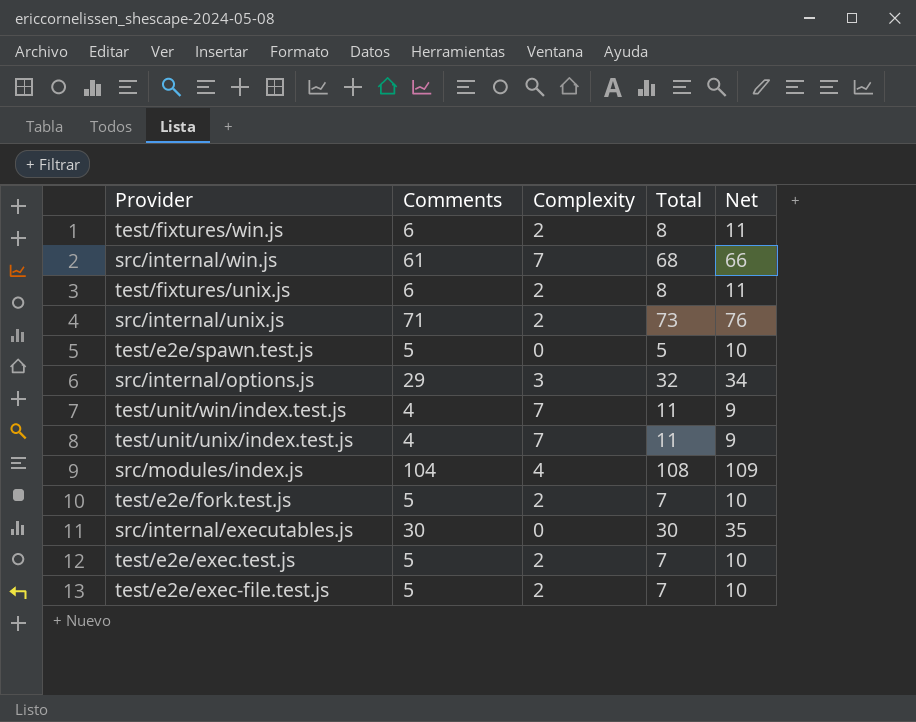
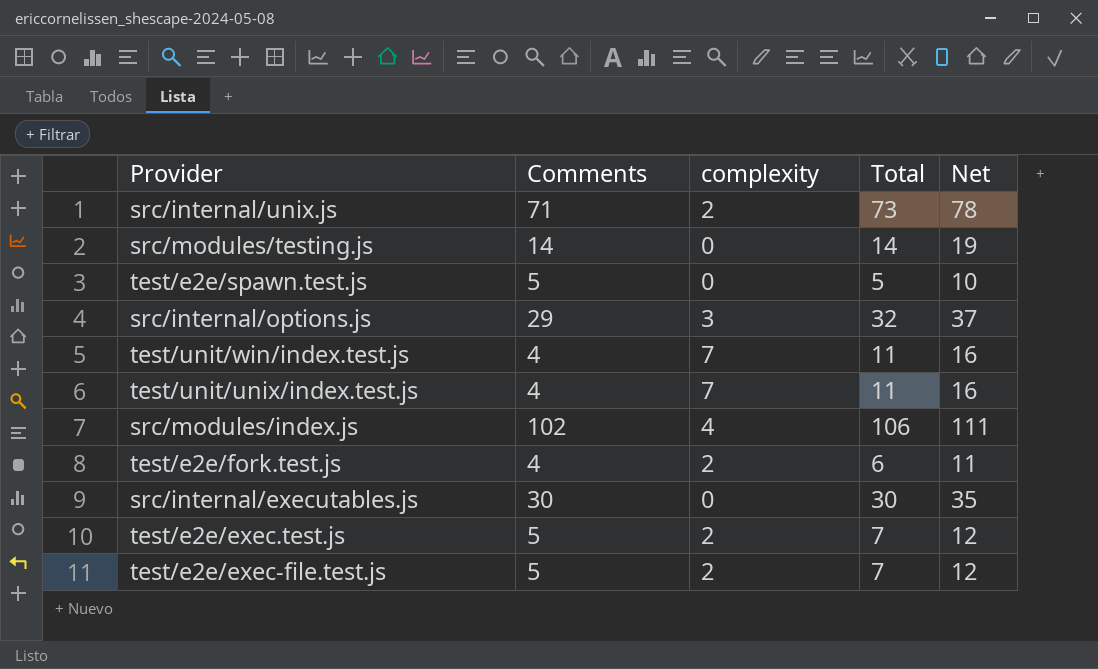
column name: Complexity -> complexity
column Net | formula: [Comments] + 5 -> [Total] + 5
row test/fixtures/win.js: 6 | 2 | 8 | 11 -> none
row src/internal/win.js: 61 | 7 | 68 | 66 -> none
row test/fixtures/unix.js: 6 | 2 | 8 | 11 -> none
row src/modules/testing.js: none -> 14 | 0 | 14 | 19
src/modules/index.js | Comments: 104 -> 102
src/modules/index.js | Total: 108 -> 106
test/e2e/fork.test.js | Comments: 5 -> 4
test/e2e/fork.test.js | Total: 7 -> 6

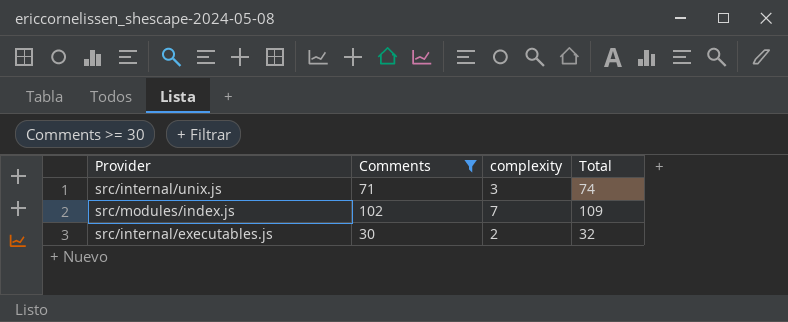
filter: none -> Comments >= 30
column Net | formula: [Total] + 5 -> none
src/internal/unix.js | complexity: 2 -> 3
src/internal/unix.js | Total: 73 -> 74
src/modules/index.js | complexity: 4 -> 7
src/modules/index.js | Total: 106 -> 109
src/internal/executables.js | complexity: 0 -> 2
src/internal/executables.js | Total: 30 -> 32

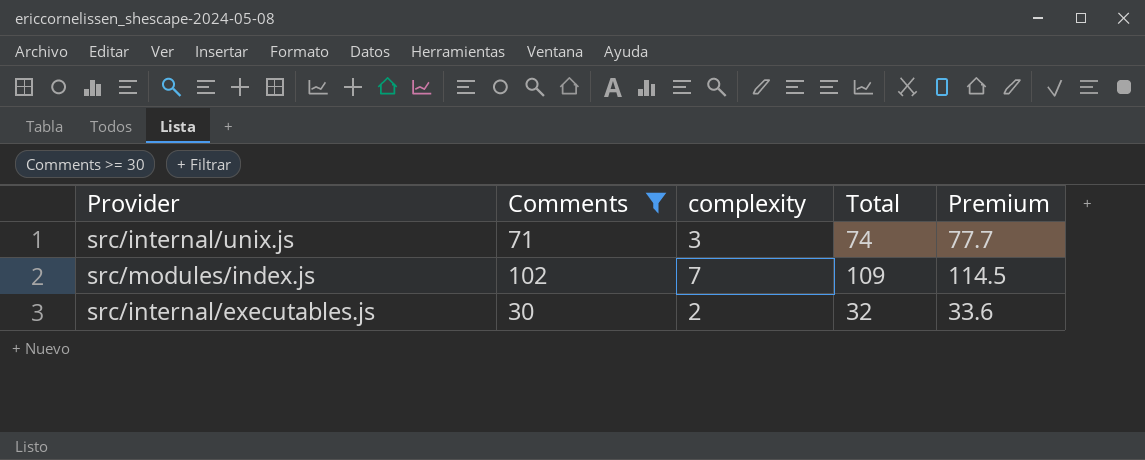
column Premium | formula: none -> [Total] * 1.05

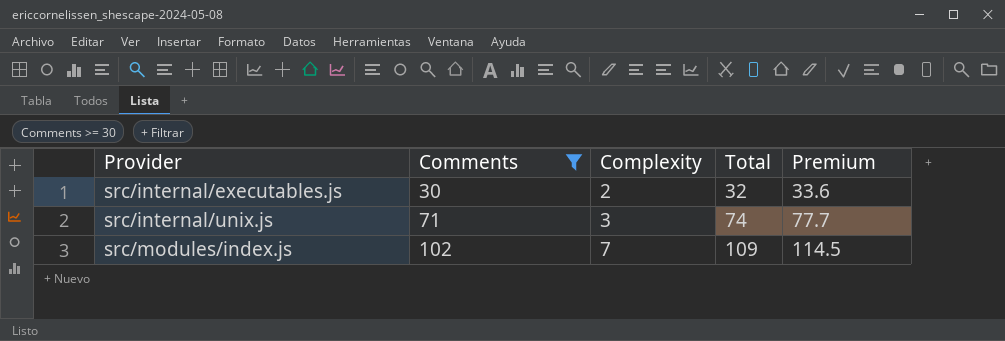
row order: none -> Provider ascending
column name: complexity -> Complexity

